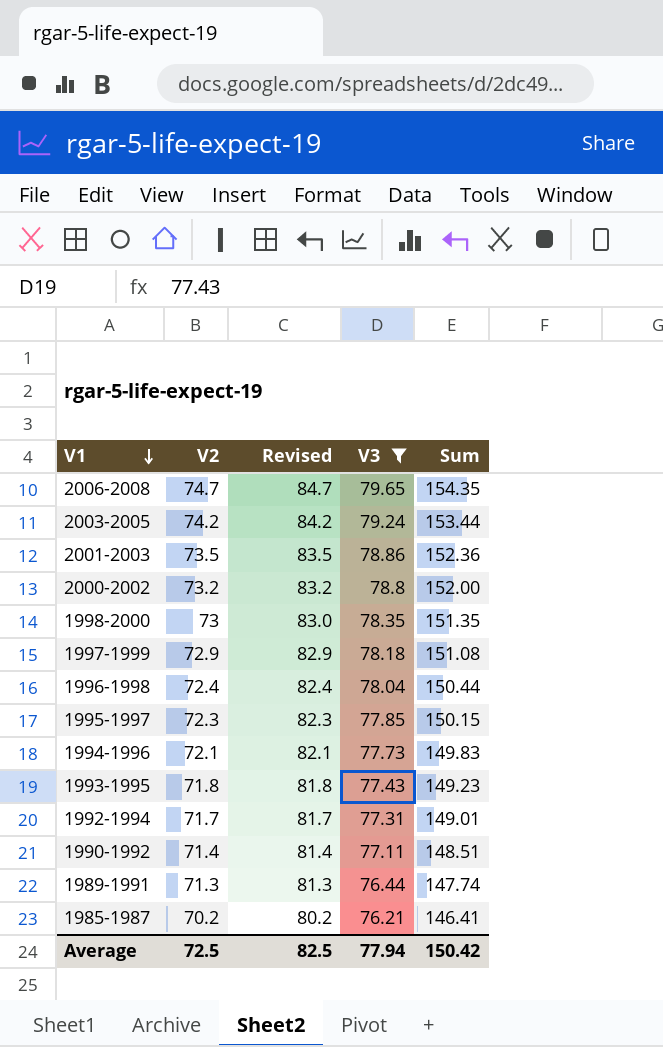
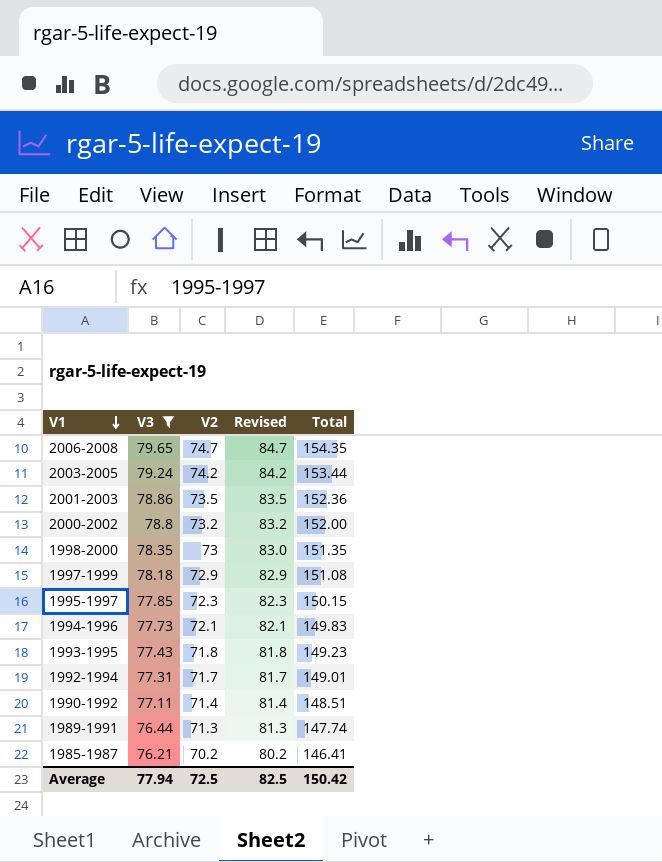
column V3 | position: 4 -> 2
column name: Sum -> Total
row 1996-1998: 72.4 | 82.4 | 78.04 | 150.44 -> none

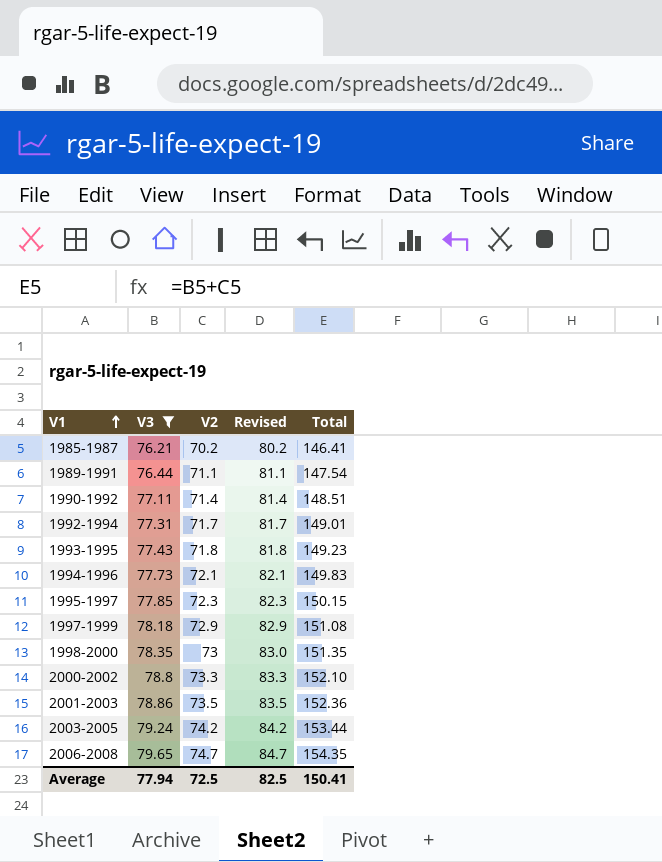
row order: V1 descending -> V1 ascending
1989-1991 | V2: 71.3 -> 71.1
1989-1991 | Revised: 81.3 -> 81.1
1989-1991 | Total: 147.74 -> 147.54
2000-2002 | V2: 73.2 -> 73.3
2000-2002 | Revised: 83.2 -> 83.3
2000-2002 | Total: 152.00 -> 152.10
Average | Total: 150.42 -> 150.41

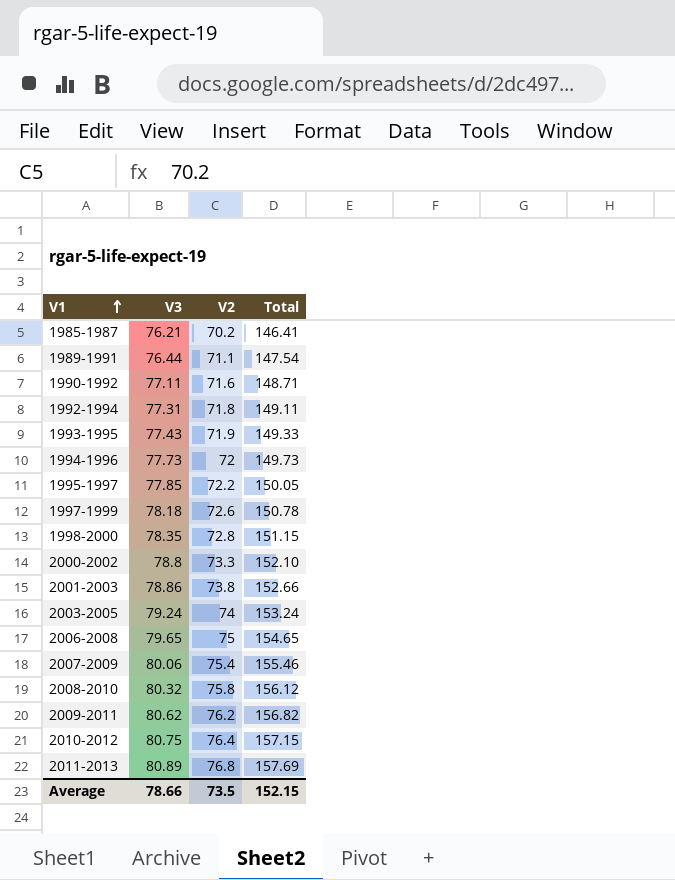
filter: V3 <= 79.65 -> none
column Revised | formula: [V2] + 10 -> none
1990-1992 | V2: 71.4 -> 71.6
1990-1992 | Total: 148.51 -> 148.71
1992-1994 | V2: 71.7 -> 71.8
1992-1994 | Total: 149.01 -> 149.11
1993-1995 | V2: 71.8 -> 71.9
1993-1995 | Total: 149.23 -> 149.33
1994-1996 | V2: 72.1 -> 72
1994-1996 | Total: 149.83 -> 149.73
1995-1997 | V2: 72.3 -> 72.2
1995-1997 | Total: 150.15 -> 150.05
1997-1999 | V2: 72.9 -> 72.6
1997-1999 | Total: 151.08 -> 150.78
1998-2000 | V2: 73 -> 72.8
1998-2000 | Total: 151.35 -> 151.15
2001-2003 | V2: 73.5 -> 73.8
2001-2003 | Total: 152.36 -> 152.66
2003-2005 | V2: 74.2 -> 74
2003-2005 | Total: 153.44 -> 153.24
2006-2008 | V2: 74.7 -> 75
2006-2008 | Total: 154.35 -> 154.65
Average | V3: 77.94 -> 78.66
Average | V2: 72.5 -> 73.5
Average | Total: 150.41 -> 152.15

